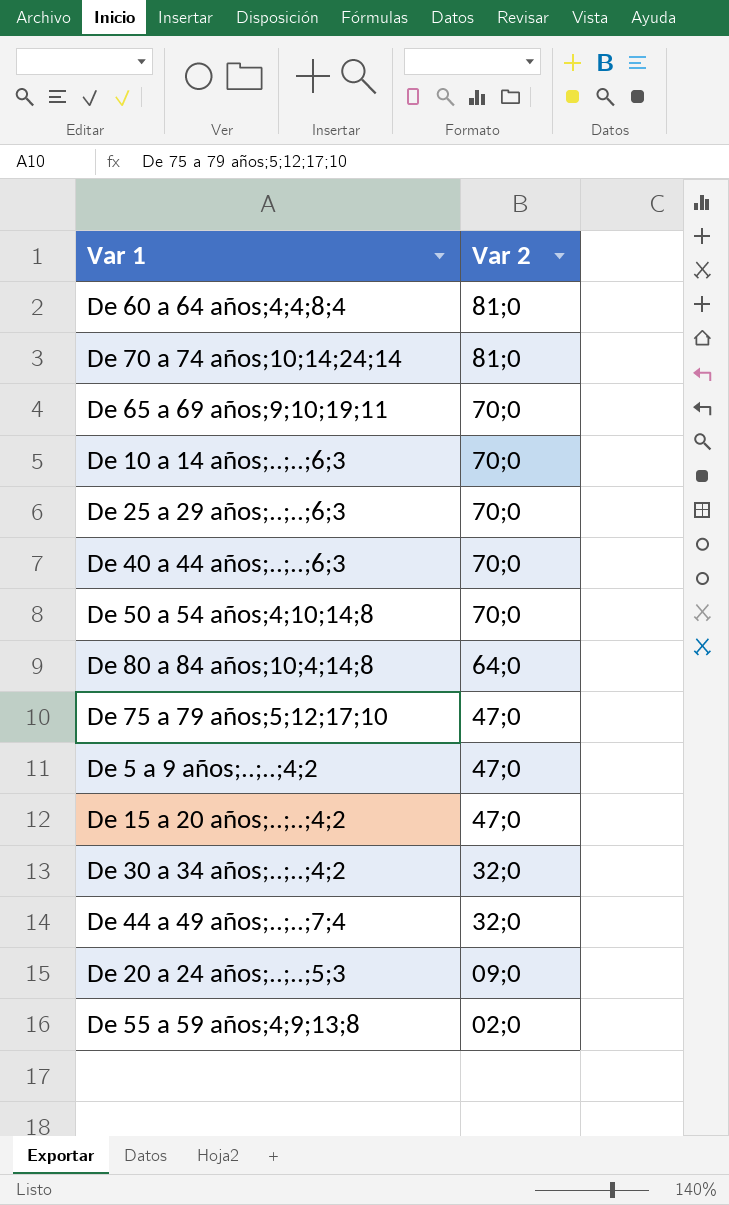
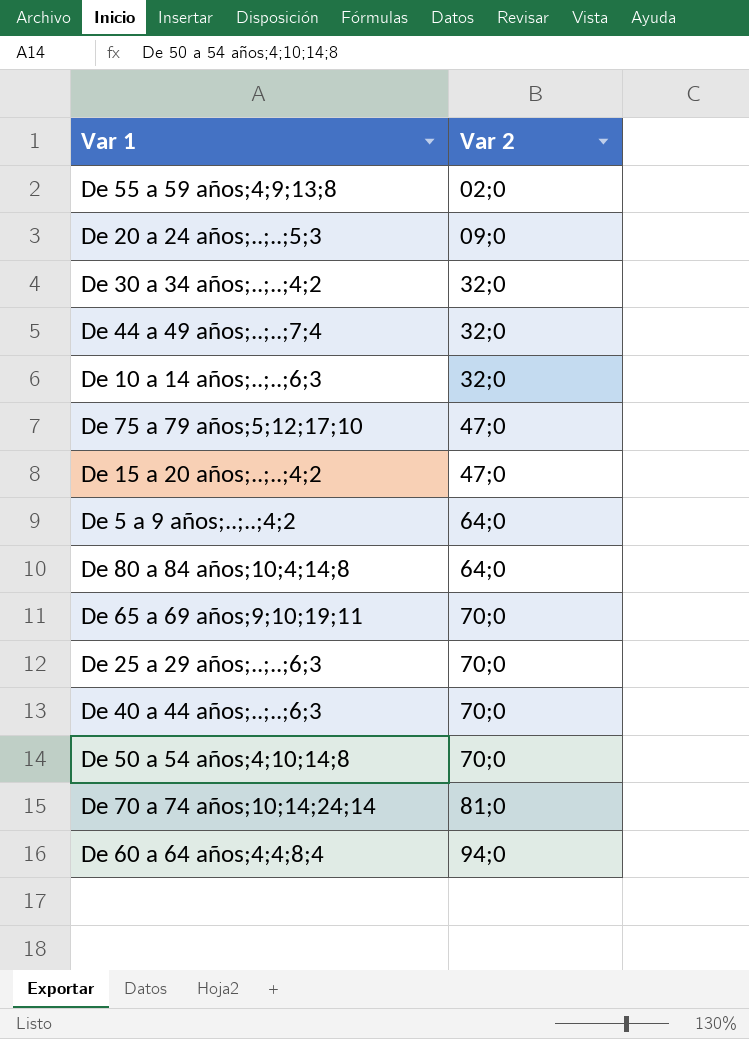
row order: Var 2 descending -> Var 2 ascending
De 10 a 14 años;..;..;6;3 | Var 2: 70;0 -> 32;0
De 5 a 9 años;..;..;4;2 | Var 2: 47;0 -> 64;0
De 60 a 64 años;4;4;8;4 | Var 2: 81;0 -> 94;0

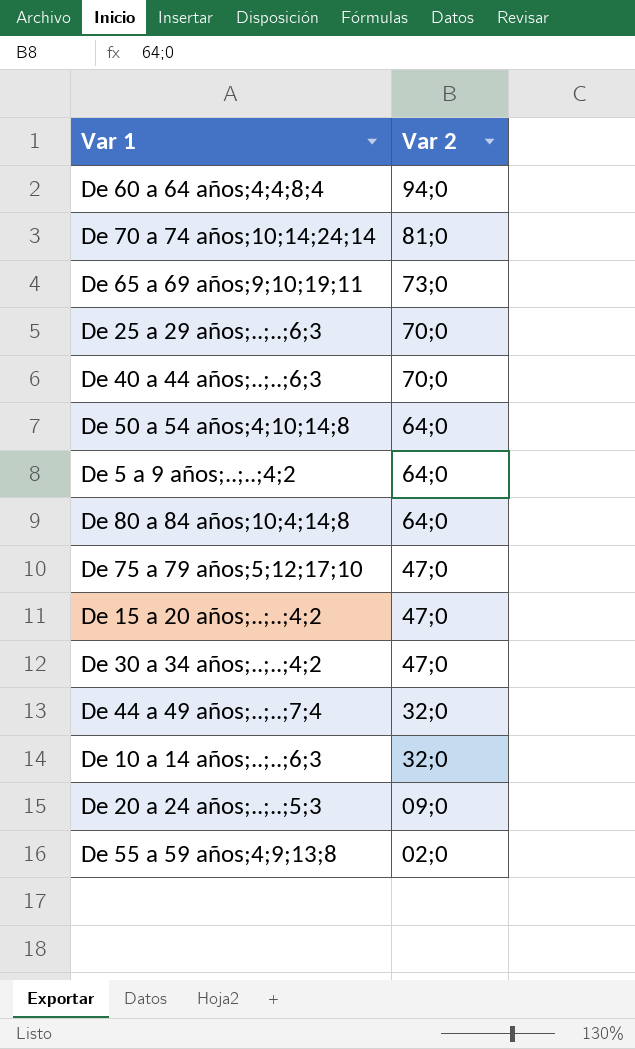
row order: Var 2 ascending -> Var 2 descending
De 65 a 69 años;9;10;19;11 | Var 2: 70;0 -> 73;0
De 50 a 54 años;4;10;14;8 | Var 2: 70;0 -> 64;0
De 30 a 34 años;..;..;4;2 | Var 2: 32;0 -> 47;0

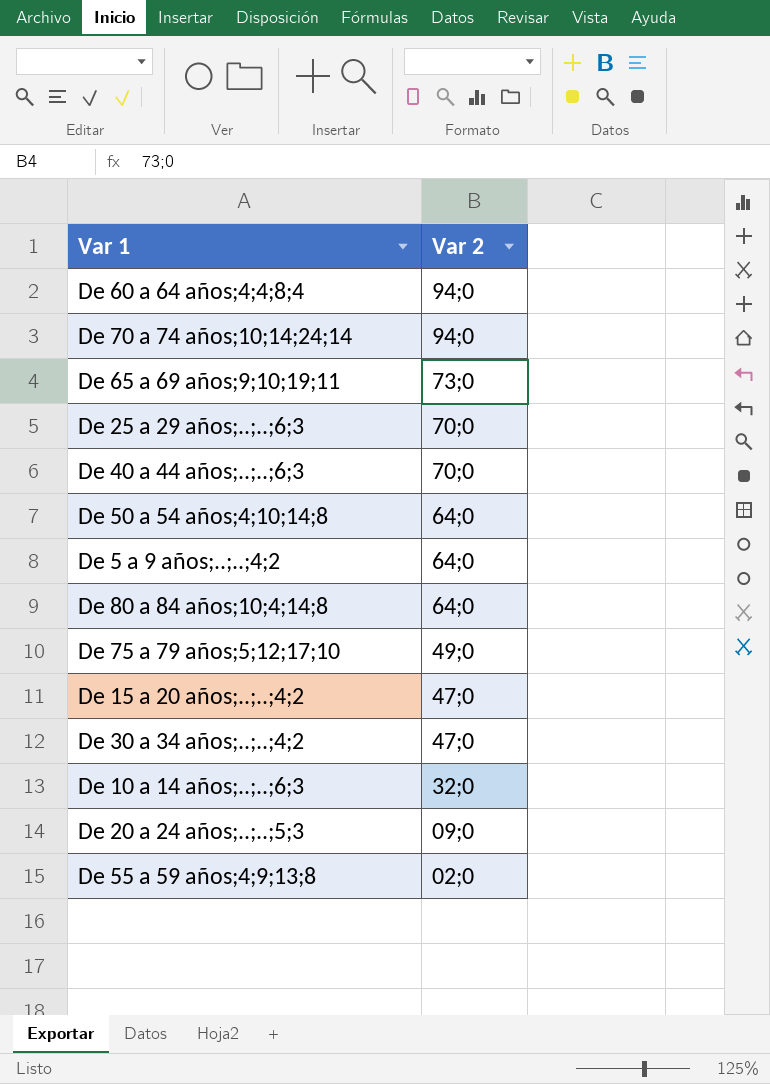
row De 44 a 49 años;..;..;7;4: 32;0 -> none
De 70 a 74 años;10;14;24;14 | Var 2: 81;0 -> 94;0
De 75 a 79 años;5;12;17;10 | Var 2: 47;0 -> 49;0

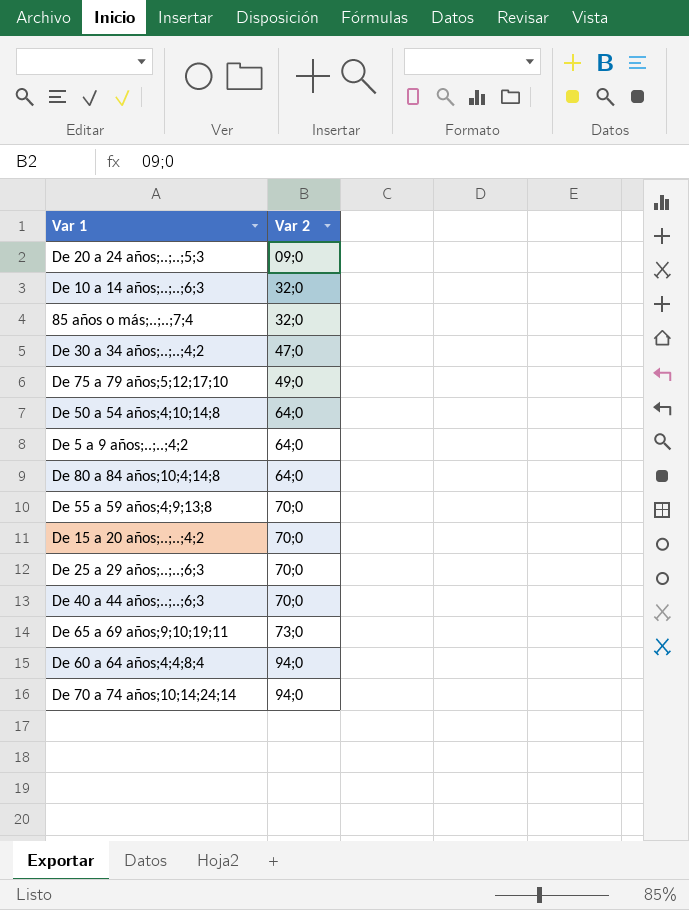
row order: Var 2 descending -> Var 2 ascending
row 85 años o más;..;..;7;4: none -> 32;0
De 55 a 59 años;4;9;13;8 | Var 2: 02;0 -> 70;0
De 15 a 20 años;..;..;4;2 | Var 2: 47;0 -> 70;0

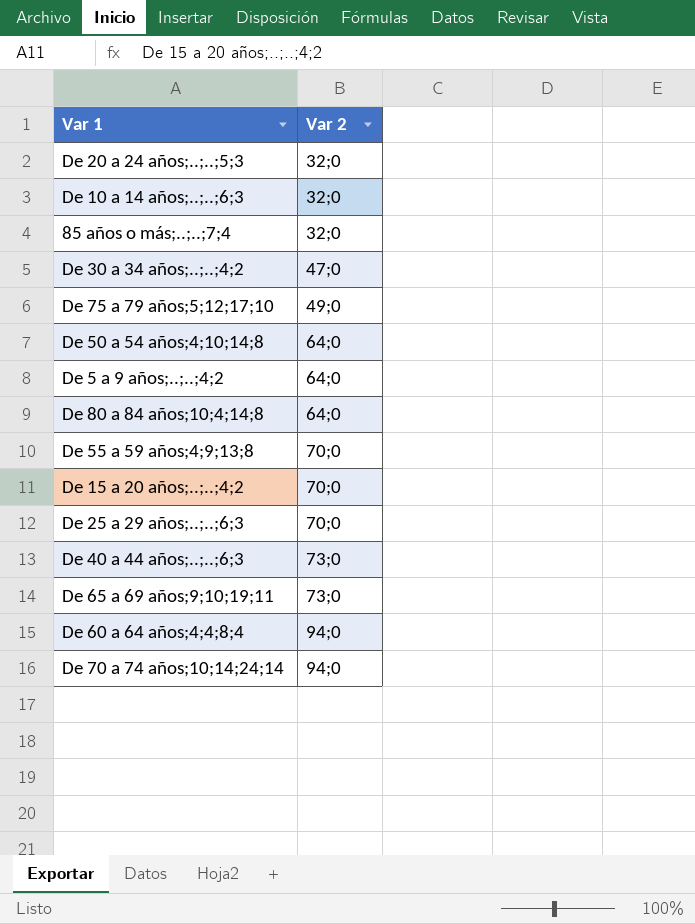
De 20 a 24 años;..;..;5;3 | Var 2: 09;0 -> 32;0
De 40 a 44 años;..;..;6;3 | Var 2: 70;0 -> 73;0

